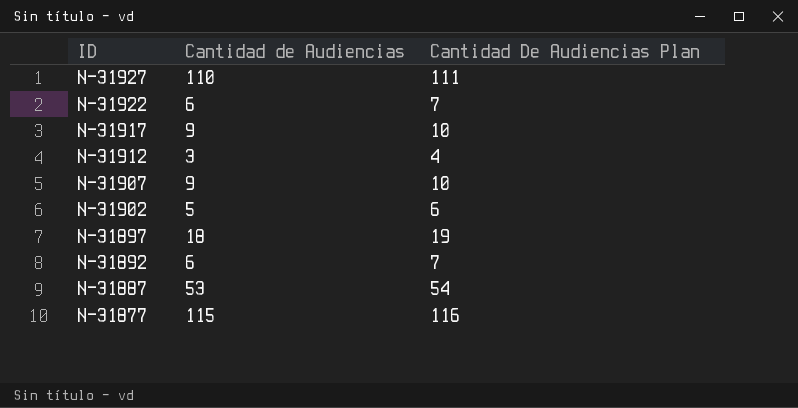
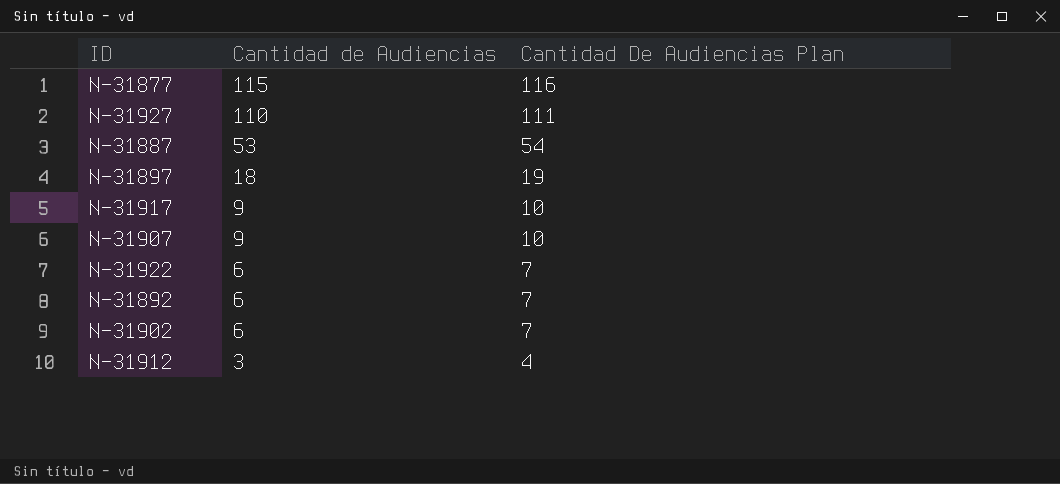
row order: ID descending -> Cantidad de Audiencias descending
N-31902 | Cantidad de Audiencias: 5 -> 6
N-31902 | Cantidad De Audiencias Plan: 6 -> 7

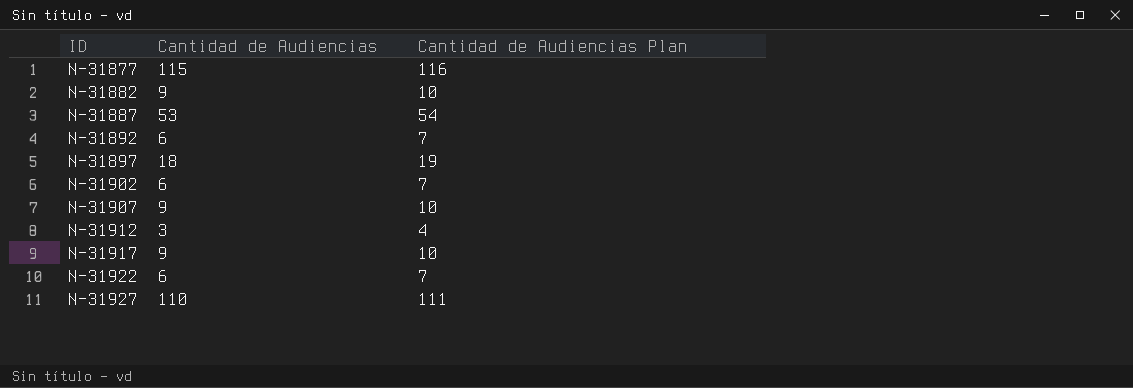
row order: Cantidad de Audiencias descending -> ID ascending
column name: Cantidad De Audiencias Plan -> Cantidad de Audiencias Plan
row N-31882: none -> 9 | 10

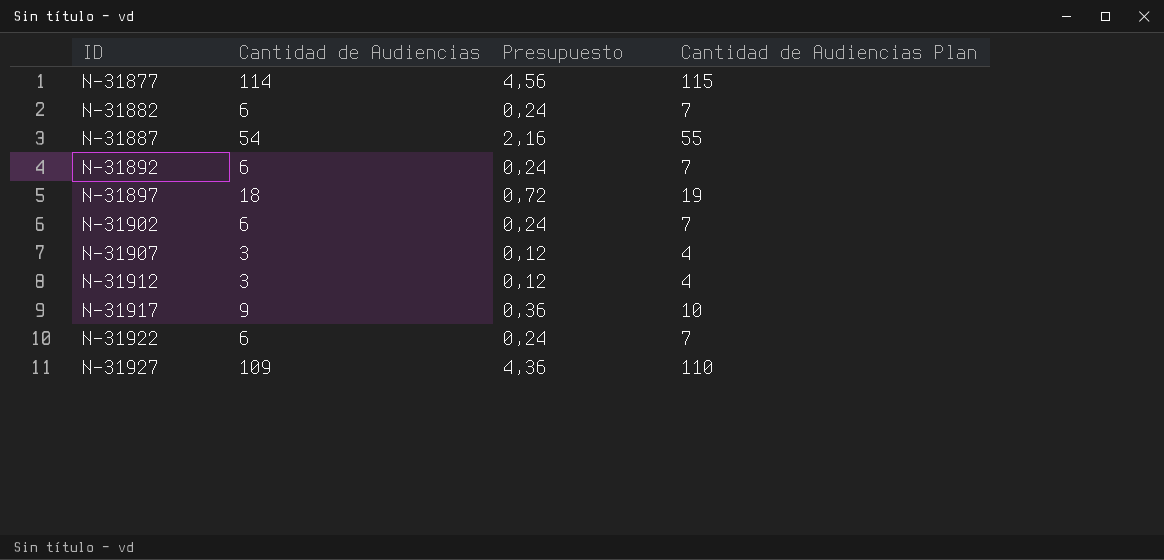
column Presupuesto | formula: none -> [Cantidad de Audiencias] * 0,04
N-31877 | Cantidad de Audiencias: 115 -> 114
N-31877 | Cantidad de Audiencias Plan: 116 -> 115
N-31882 | Cantidad de Audiencias: 9 -> 6
N-31882 | Cantidad de Audiencias Plan: 10 -> 7
N-31887 | Cantidad de Audiencias: 53 -> 54
N-31887 | Cantidad de Audiencias Plan: 54 -> 55
N-31907 | Cantidad de Audiencias: 9 -> 3
N-31907 | Cantidad de Audiencias Plan: 10 -> 4
N-31927 | Cantidad de Audiencias: 110 -> 109
N-31927 | Cantidad de Audiencias Plan: 111 -> 110

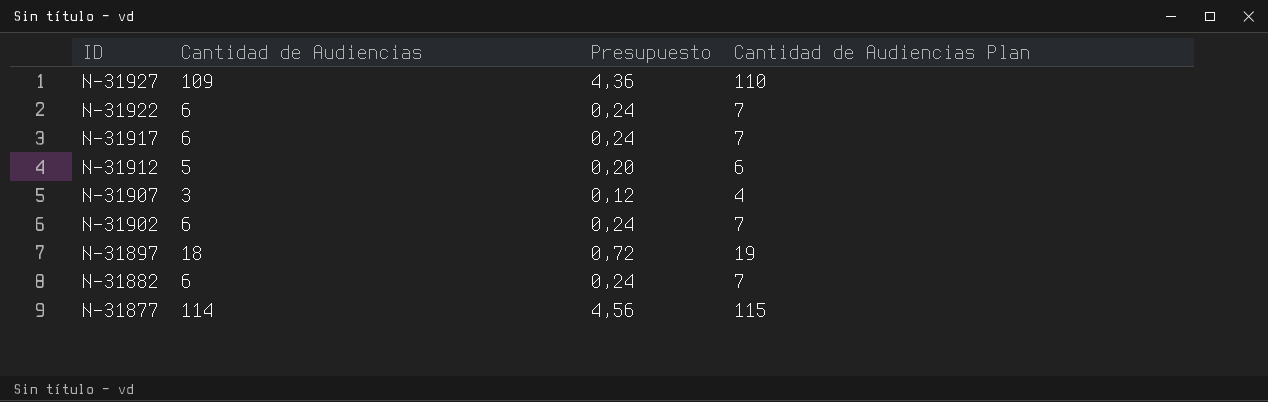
row order: ID ascending -> ID descending
row N-31887: 54 | 2,16 | 55 -> none
row N-31892: 6 | 0,24 | 7 -> none
N-31917 | Cantidad de Audiencias: 9 -> 6
N-31917 | Presupuesto: 0,36 -> 0,24
N-31917 | Cantidad de Audiencias Plan: 10 -> 7
N-31912 | Cantidad de Audiencias: 3 -> 5
N-31912 | Presupuesto: 0,12 -> 0,20
N-31912 | Cantidad de Audiencias Plan: 4 -> 6

